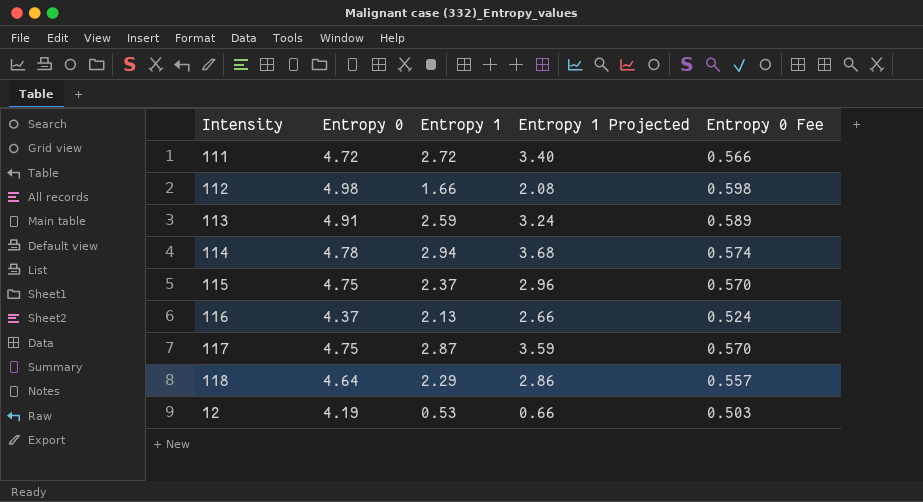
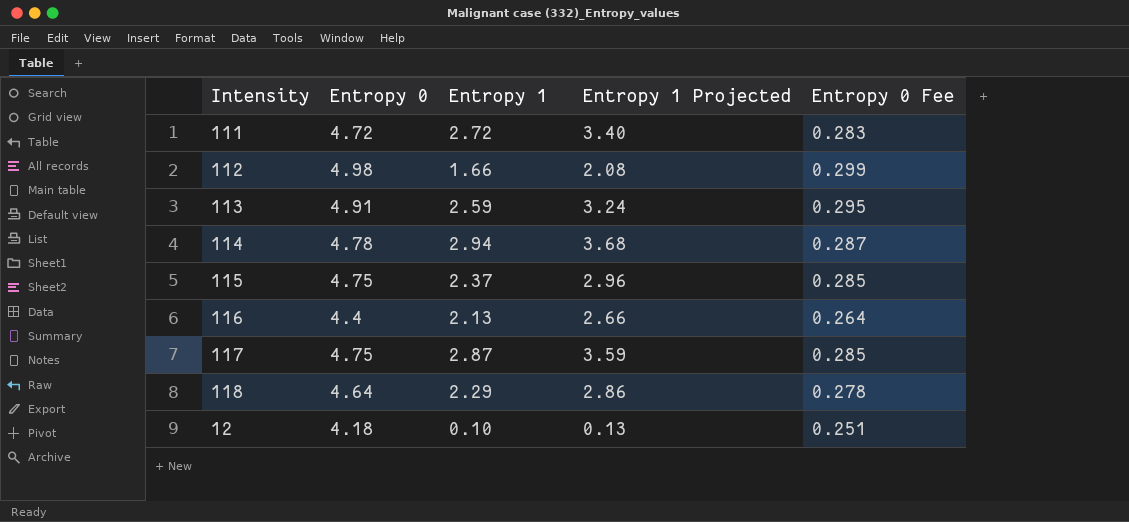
column Entropy 0 Fee | formula: [Entropy 0] * 0.12 -> [Entropy 0] * 0.06
116 | Entropy 0: 4.37 -> 4.4
12 | Entropy 0: 4.19 -> 4.18
12 | Entropy 1: 0.53 -> 0.10
12 | Entropy 1 Projected: 0.66 -> 0.13

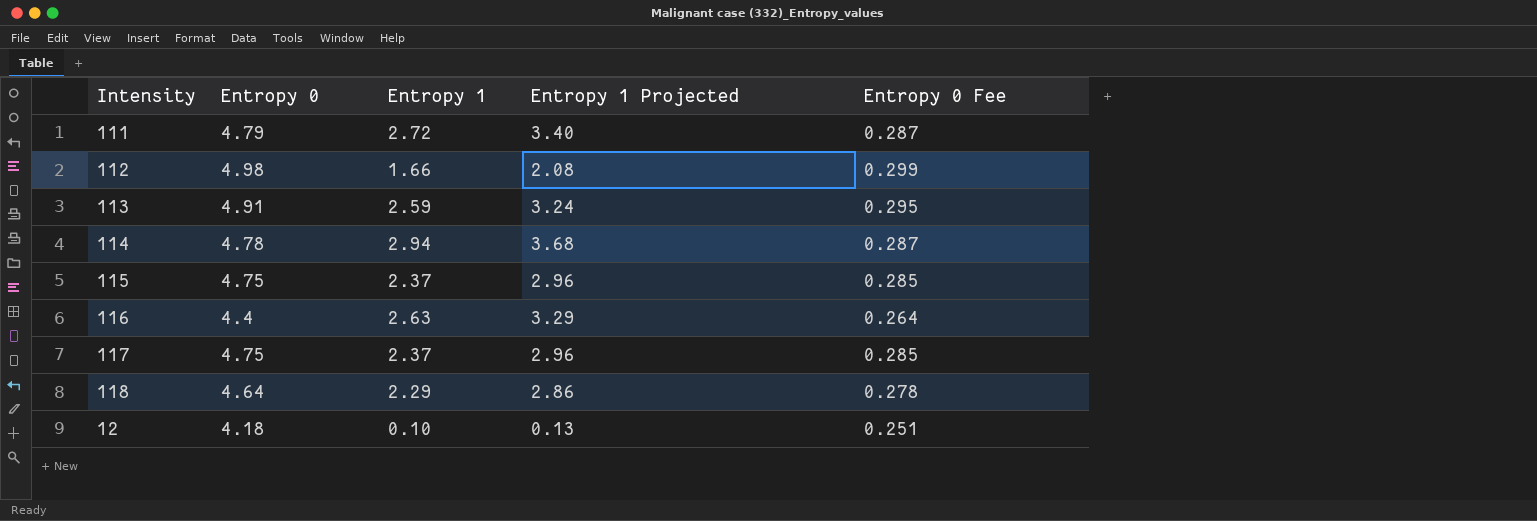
111 | Entropy 0: 4.72 -> 4.79
111 | Entropy 0 Fee: 0.283 -> 0.287
116 | Entropy 1: 2.13 -> 2.63
116 | Entropy 1 Projected: 2.66 -> 3.29
117 | Entropy 1: 2.87 -> 2.37
117 | Entropy 1 Projected: 3.59 -> 2.96

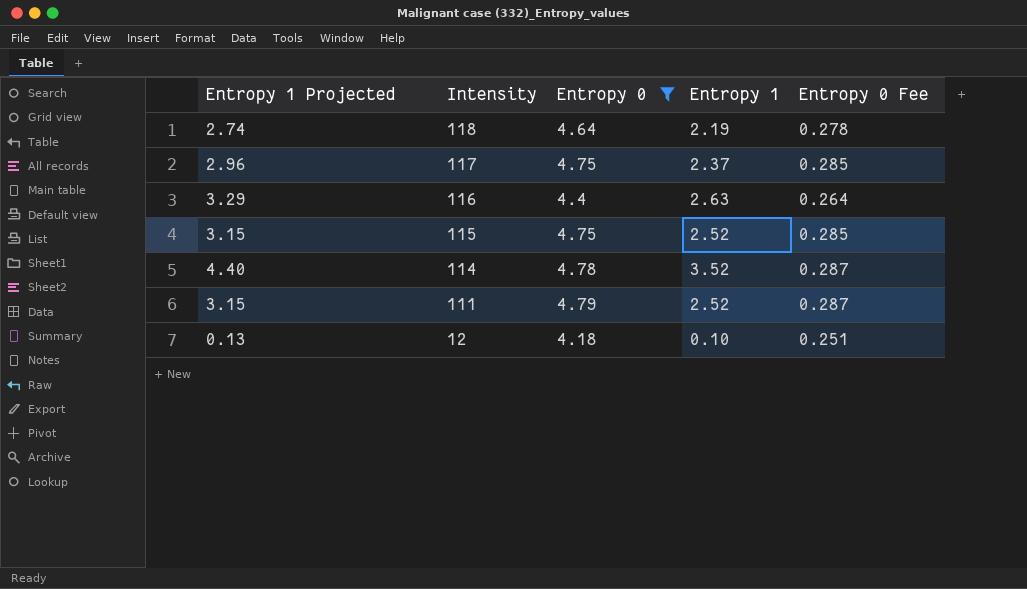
filter: none -> Entropy 0 <= 4.79
row order: none -> Intensity descending
column Entropy 1 Projected | position: 4 -> 1
118 | Entropy 1 Projected: 2.86 -> 2.74
118 | Entropy 1: 2.29 -> 2.19
115 | Entropy 1 Projected: 2.96 -> 3.15
115 | Entropy 1: 2.37 -> 2.52
114 | Entropy 1 Projected: 3.68 -> 4.40
114 | Entropy 1: 2.94 -> 3.52
111 | Entropy 1 Projected: 3.40 -> 3.15
111 | Entropy 1: 2.72 -> 2.52

